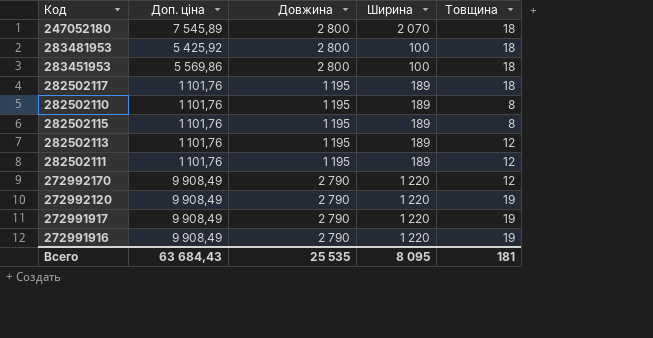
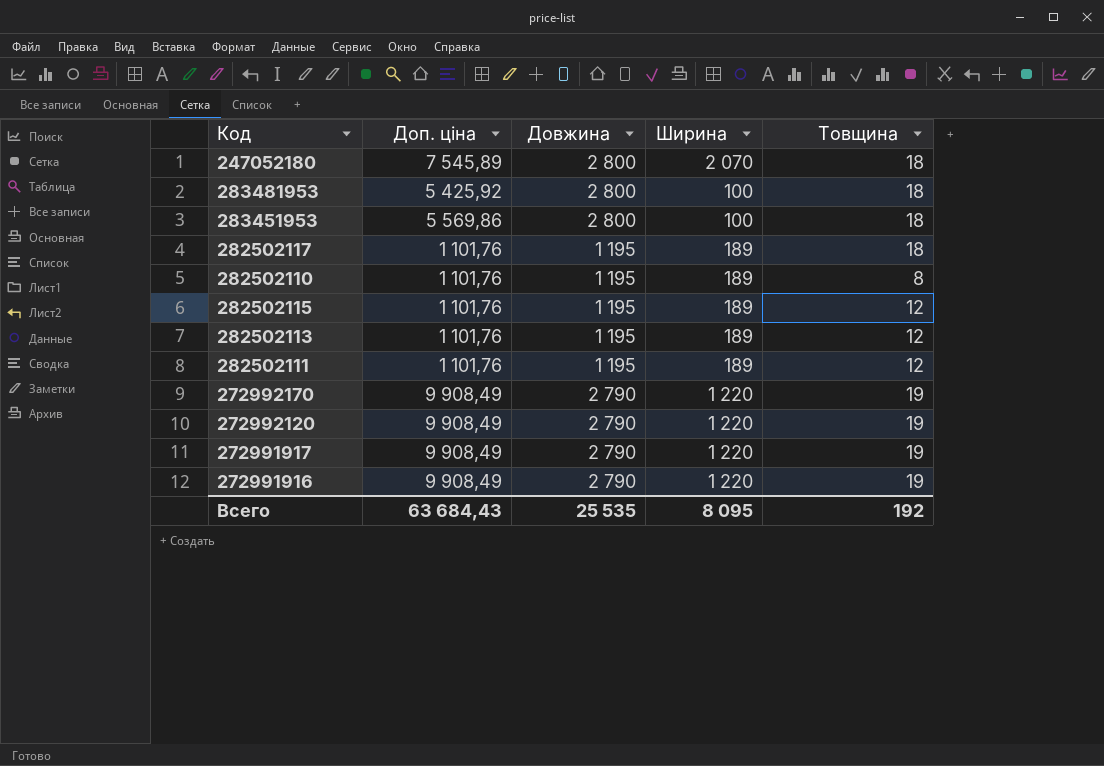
282502115 | Товщина: 8 -> 12
272992170 | Товщина: 12 -> 19
Всего | Товщина: 181 -> 192

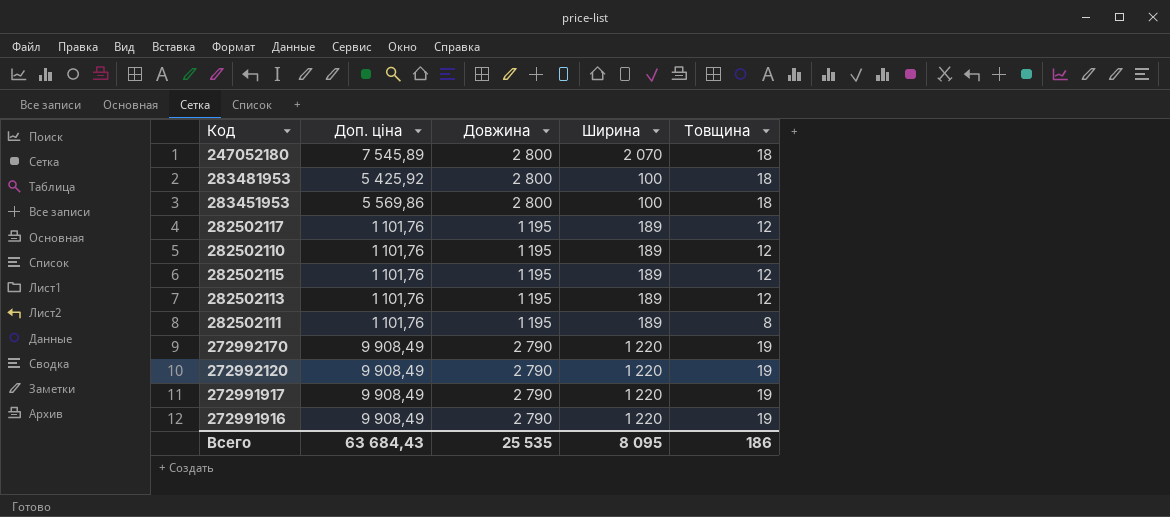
282502117 | Товщина: 18 -> 12
282502110 | Товщина: 8 -> 12
282502111 | Товщина: 12 -> 8
Всего | Товщина: 192 -> 186

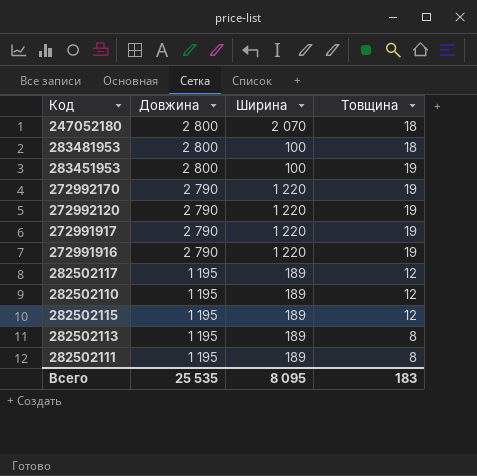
row order: none -> Довжина descending
column Доп. ціна | position: 2 -> none
283451953 | Товщина: 18 -> 19
282502113 | Товщина: 12 -> 8
Всего | Товщина: 186 -> 183

